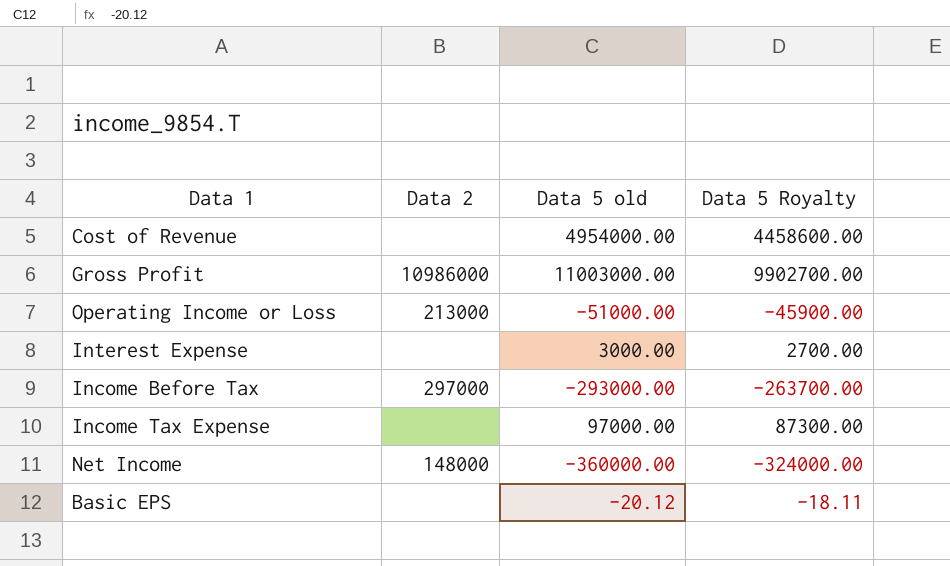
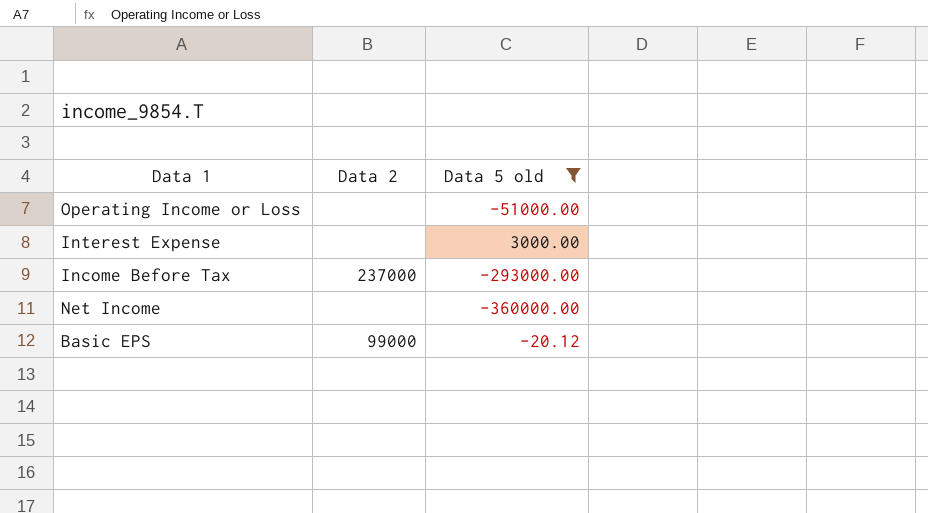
filter: none -> Data 5 old <= 3000.00
column Data 5 Royalty | formula: [Data 5 old] * 0.9 -> none
Operating Income or Loss | Data 2: 213000 -> none
Income Before Tax | Data 2: 297000 -> 237000
Net Income | Data 2: 148000 -> none
Basic EPS | Data 2: none -> 99000

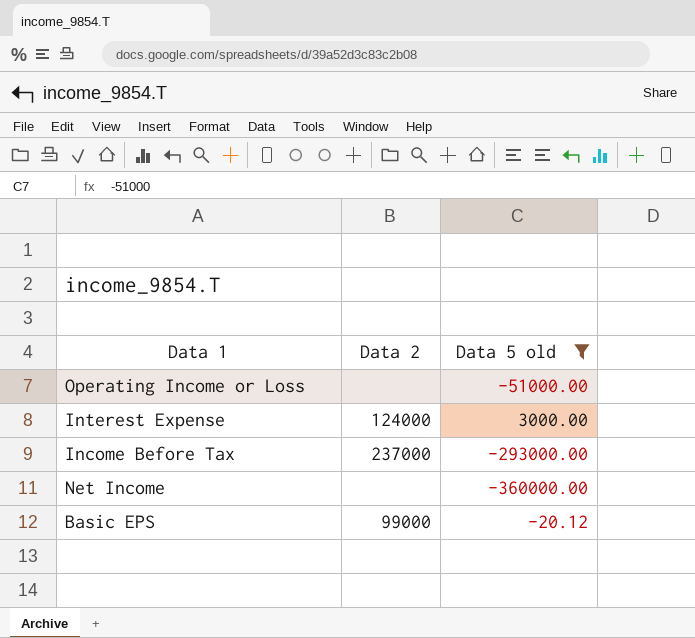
Interest Expense | Data 2: none -> 124000

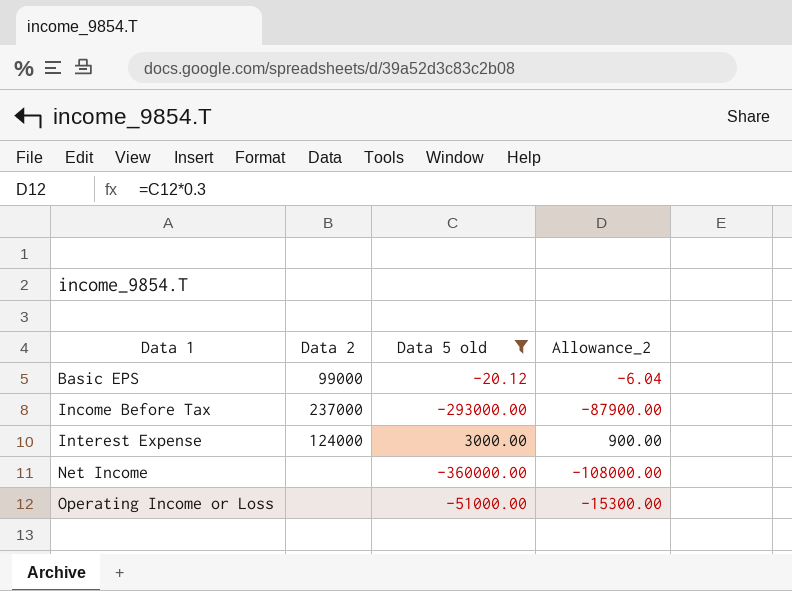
row order: none -> Data 1 ascending
column Allowance_2 | formula: none -> [Data 5 old] * 0.3

